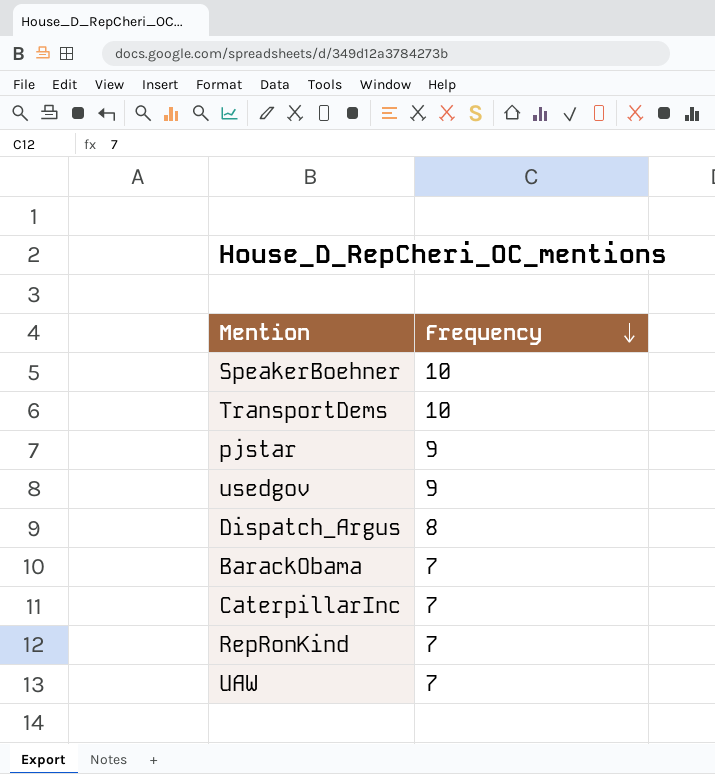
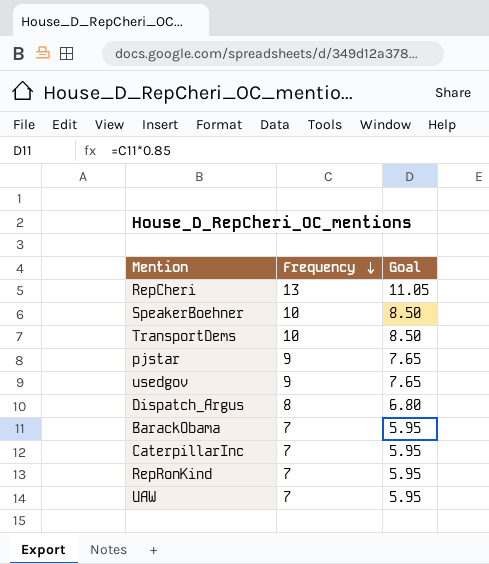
column Goal | formula: none -> [Frequency] * 0.85
row RepCheri: none -> 13 | 11.05

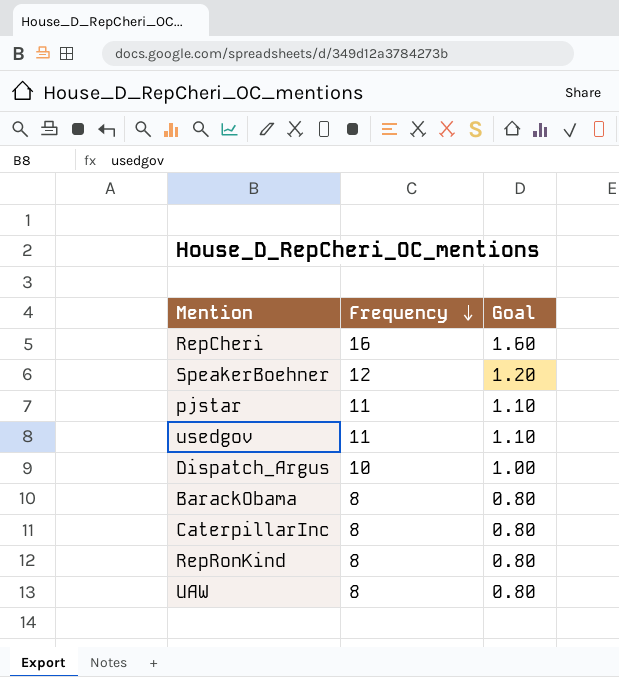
column Goal | formula: [Frequency] * 0.85 -> [Frequency] * 0.1
row TransportDems: 10 | 8.50 -> none
RepCheri | Frequency: 13 -> 16
SpeakerBoehner | Frequency: 10 -> 12
pjstar | Frequency: 9 -> 11
usedgov | Frequency: 9 -> 11
Dispatch_Argus | Frequency: 8 -> 10
BarackObama | Frequency: 7 -> 8
CaterpillarInc | Frequency: 7 -> 8
RepRonKind | Frequency: 7 -> 8
UAW | Frequency: 7 -> 8

